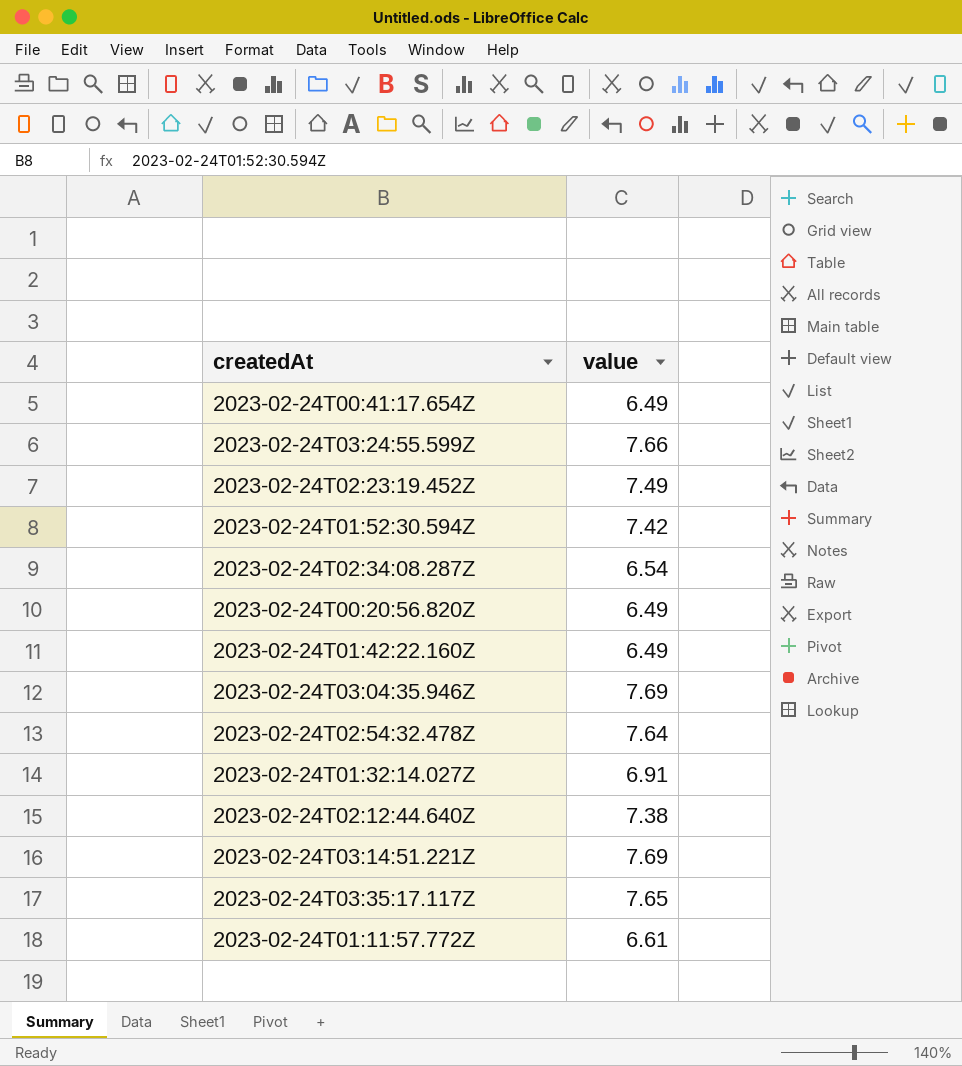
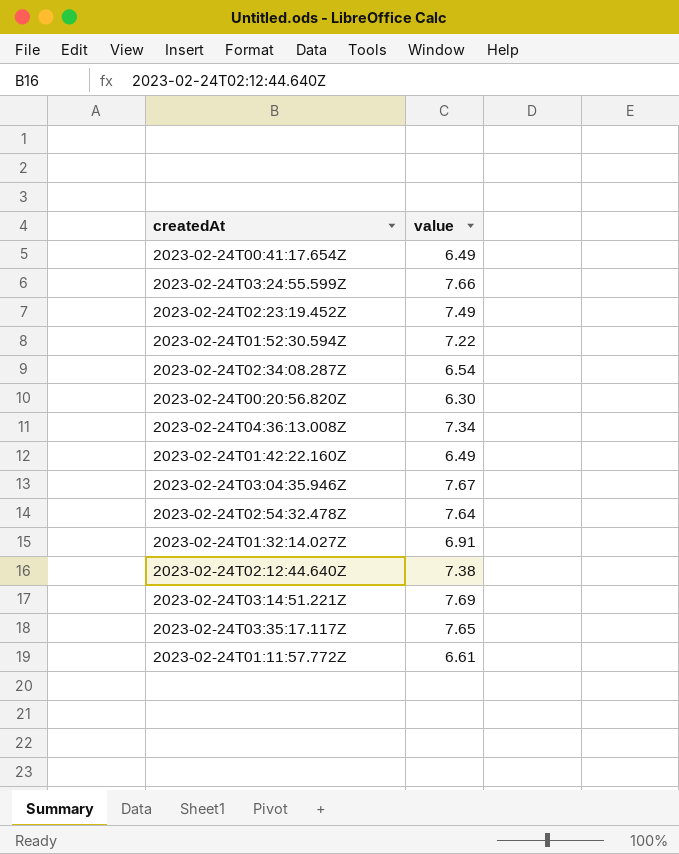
2023-02-24T01:52:30.594Z | value: 7.42 -> 7.22
2023-02-24T00:20:56.820Z | value: 6.49 -> 6.30
row 2023-02-24T04:36:13.008Z: none -> 7.34
2023-02-24T03:04:35.946Z | value: 7.69 -> 7.67

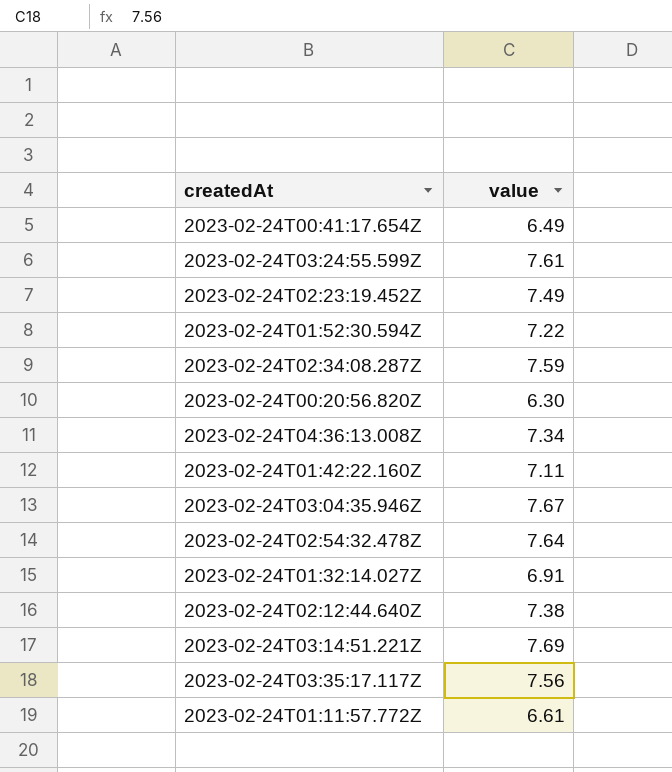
2023-02-24T03:24:55.599Z | value: 7.66 -> 7.61
2023-02-24T02:34:08.287Z | value: 6.54 -> 7.59
2023-02-24T01:42:22.160Z | value: 6.49 -> 7.11
2023-02-24T03:35:17.117Z | value: 7.65 -> 7.56

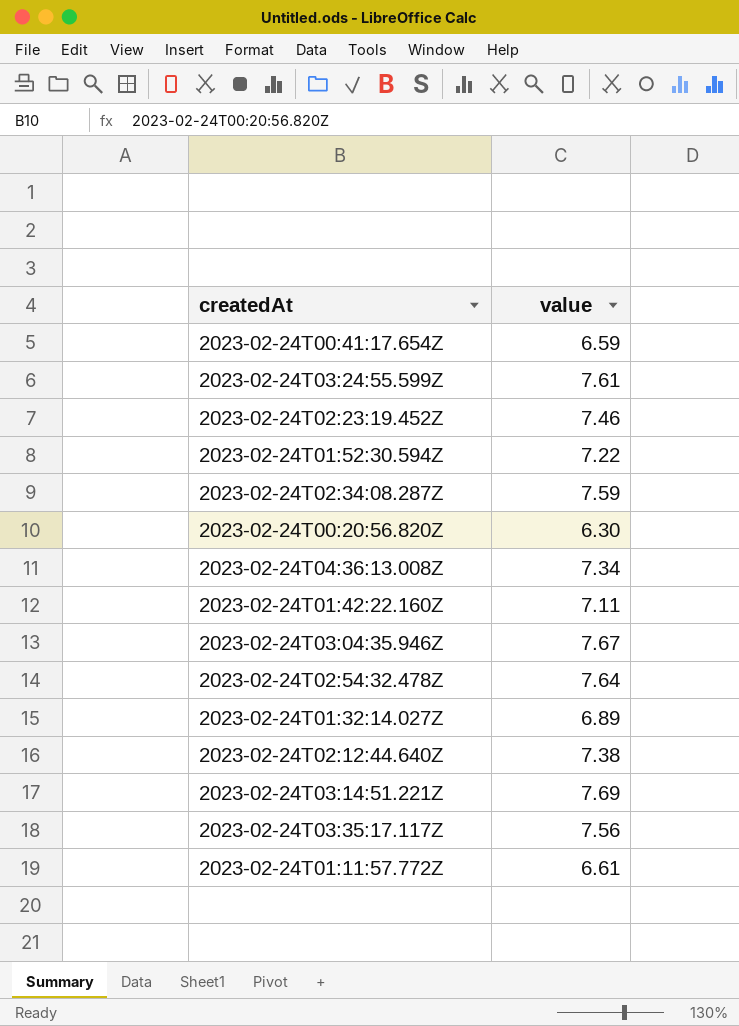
2023-02-24T00:41:17.654Z | value: 6.49 -> 6.59
2023-02-24T02:23:19.452Z | value: 7.49 -> 7.46
2023-02-24T01:32:14.027Z | value: 6.91 -> 6.89

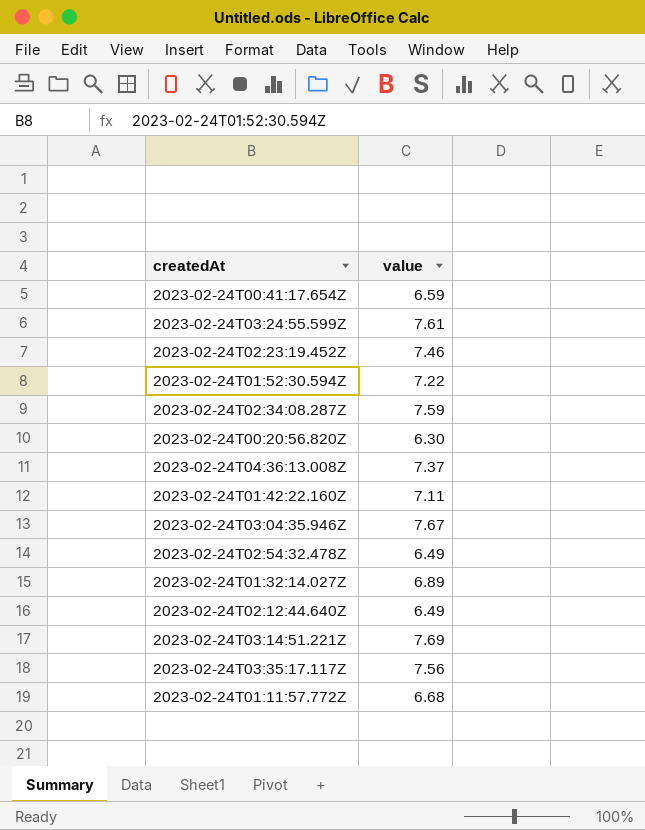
2023-02-24T04:36:13.008Z | value: 7.34 -> 7.37
2023-02-24T02:54:32.478Z | value: 7.64 -> 6.49
2023-02-24T02:12:44.640Z | value: 7.38 -> 6.49
2023-02-24T01:11:57.772Z | value: 6.61 -> 6.68

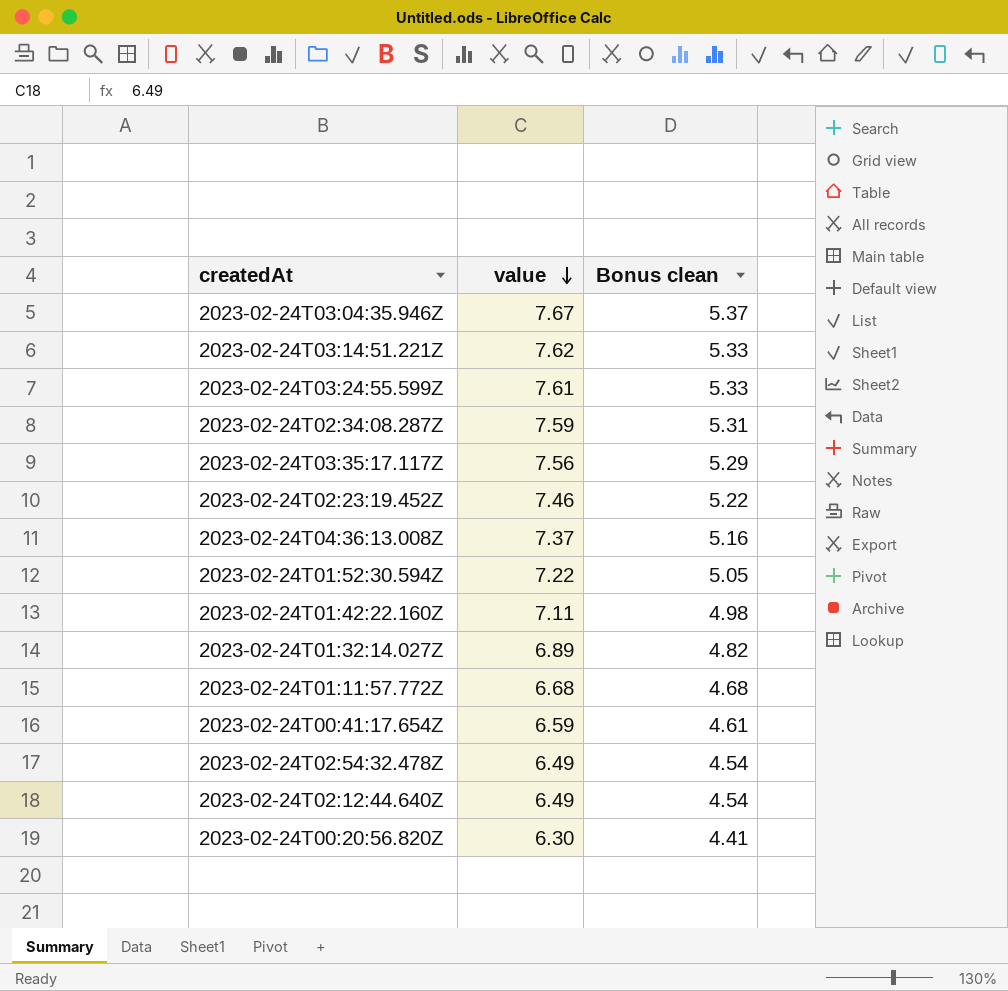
row order: none -> value descending
column Bonus clean | formula: none -> [value] * 0.7
2023-02-24T03:14:51.221Z | value: 7.69 -> 7.62

